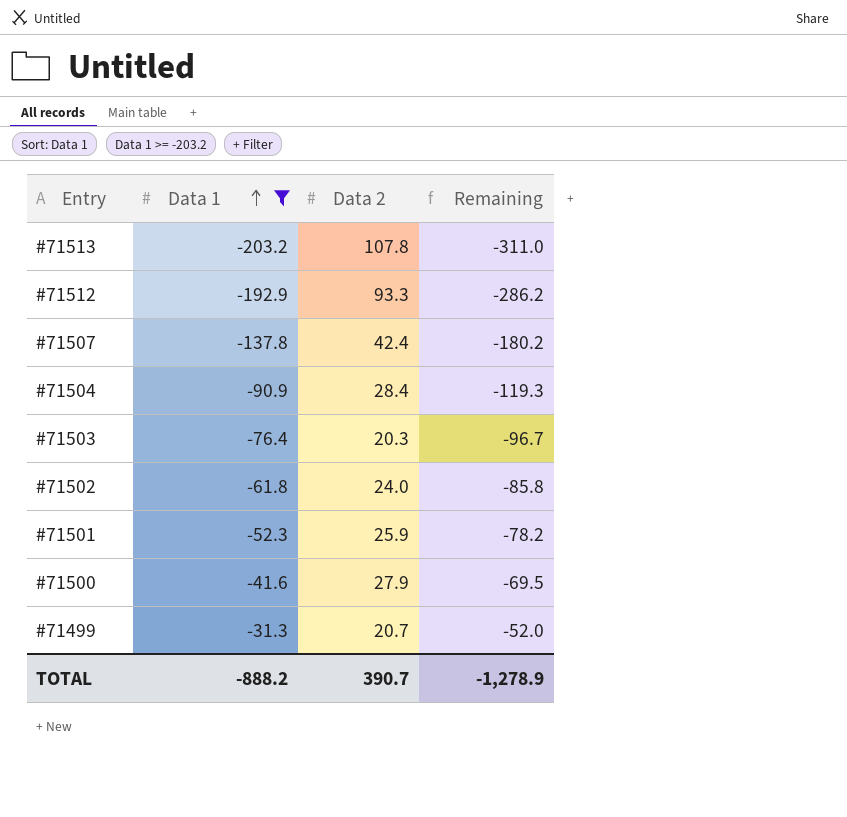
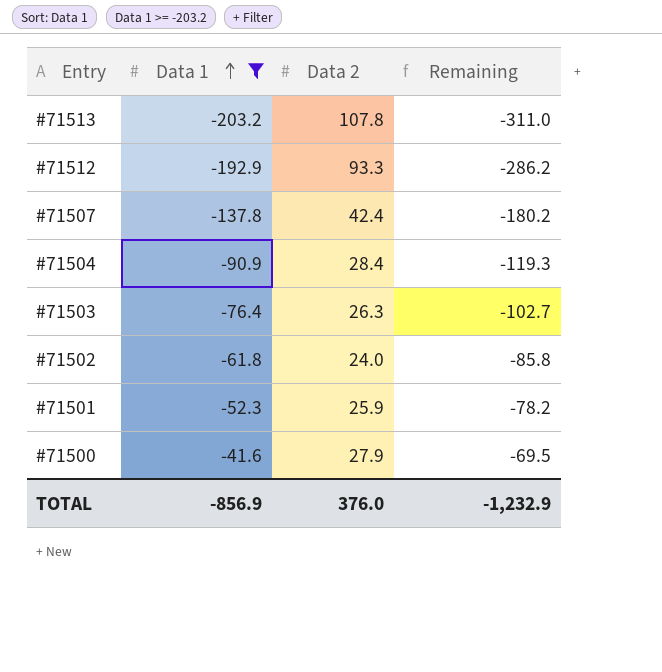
row #71499: -31.3 | 20.7 | -52.0 -> none
#71503 | Data 2: 20.3 -> 26.3
#71503 | Remaining: -96.7 -> -102.7
TOTAL | Data 1: -888.2 -> -856.9
TOTAL | Data 2: 390.7 -> 376.0
TOTAL | Remaining: -1,278.9 -> -1,232.9

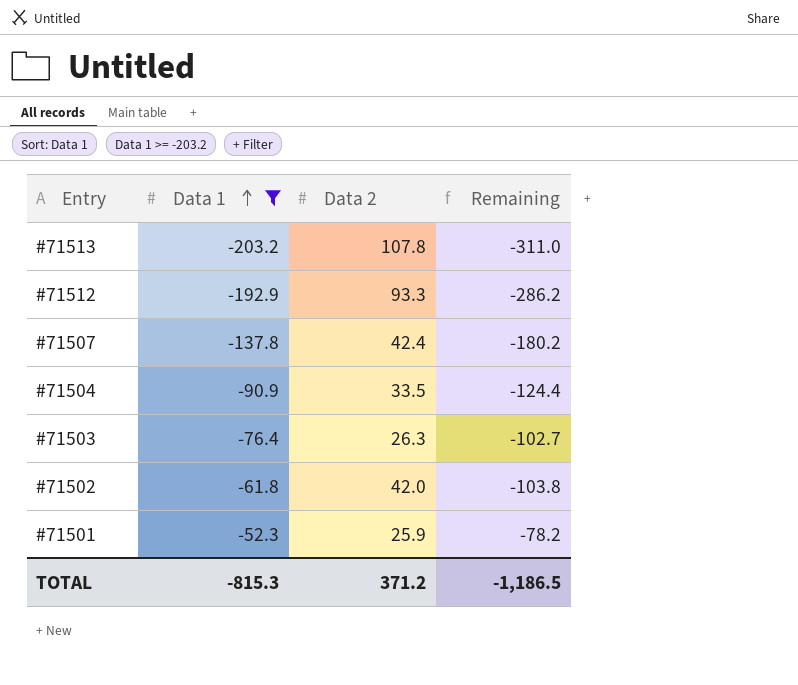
row #71500: -41.6 | 27.9 | -69.5 -> none
#71504 | Data 2: 28.4 -> 33.5
#71504 | Remaining: -119.3 -> -124.4
#71502 | Data 2: 24.0 -> 42.0
#71502 | Remaining: -85.8 -> -103.8
TOTAL | Data 1: -856.9 -> -815.3
TOTAL | Data 2: 376.0 -> 371.2
TOTAL | Remaining: -1,232.9 -> -1,186.5

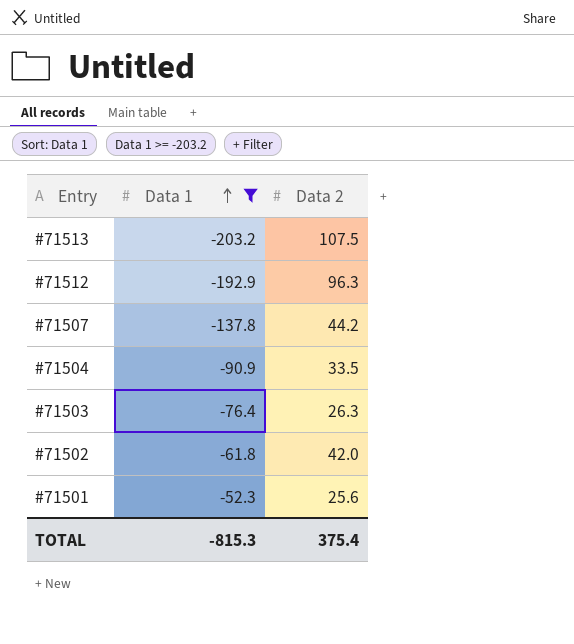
column Remaining | formula: [Data 1] - [Data 2] -> none
#71513 | Data 2: 107.8 -> 107.5
#71512 | Data 2: 93.3 -> 96.3
#71507 | Data 2: 42.4 -> 44.2
#71501 | Data 2: 25.9 -> 25.6
TOTAL | Data 2: 371.2 -> 375.4

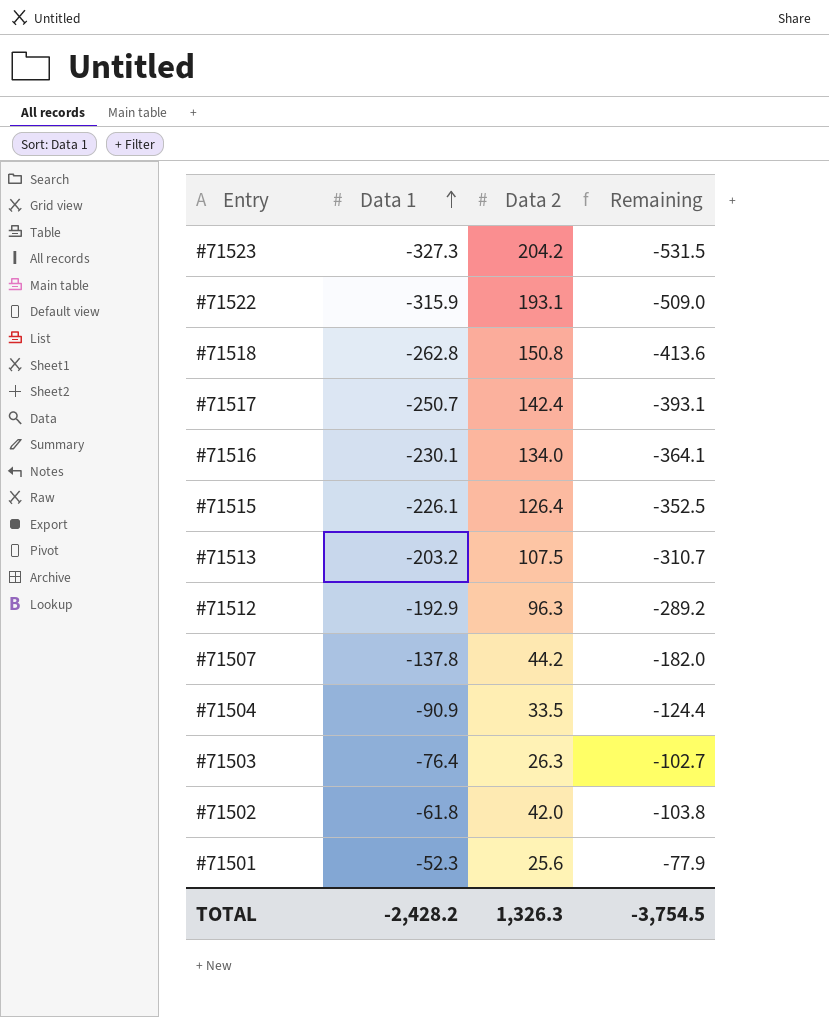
filter: Data 1 >= -203.2 -> none
column Remaining | formula: none -> [Data 1] - [Data 2]
TOTAL | Data 1: -815.3 -> -2,428.2
TOTAL | Data 2: 375.4 -> 1,326.3

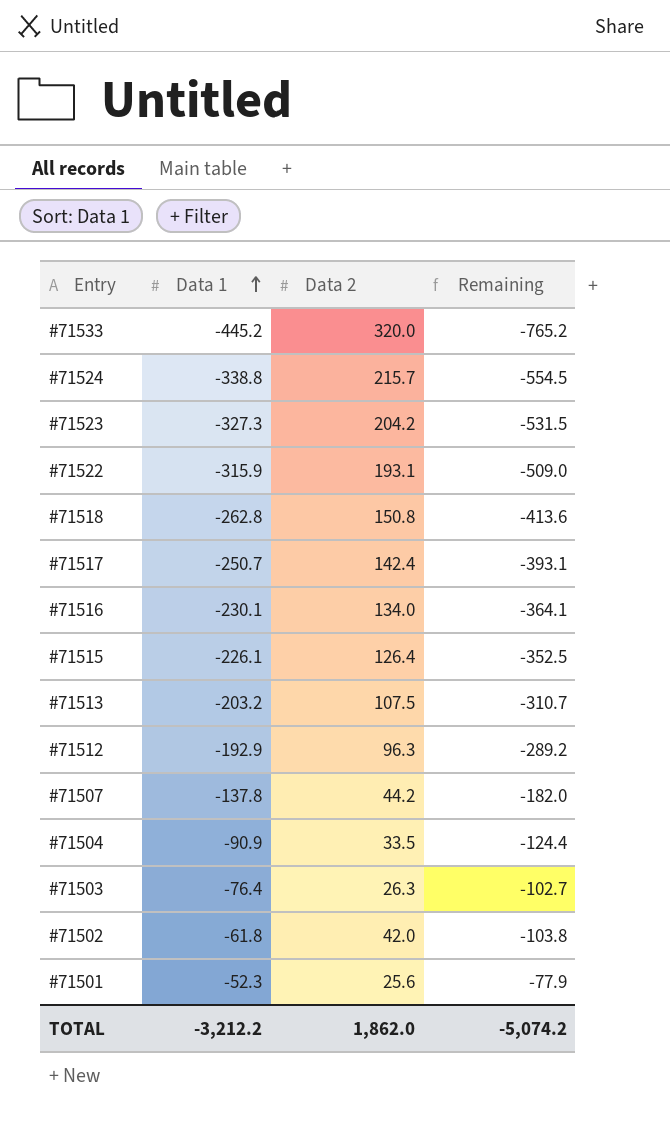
row #71533: none -> -445.2 | 320.0 | -765.2
row #71524: none -> -338.8 | 215.7 | -554.5
TOTAL | Data 1: -2,428.2 -> -3,212.2
TOTAL | Data 2: 1,326.3 -> 1,862.0
TOTAL | Remaining: -3,754.5 -> -5,074.2

